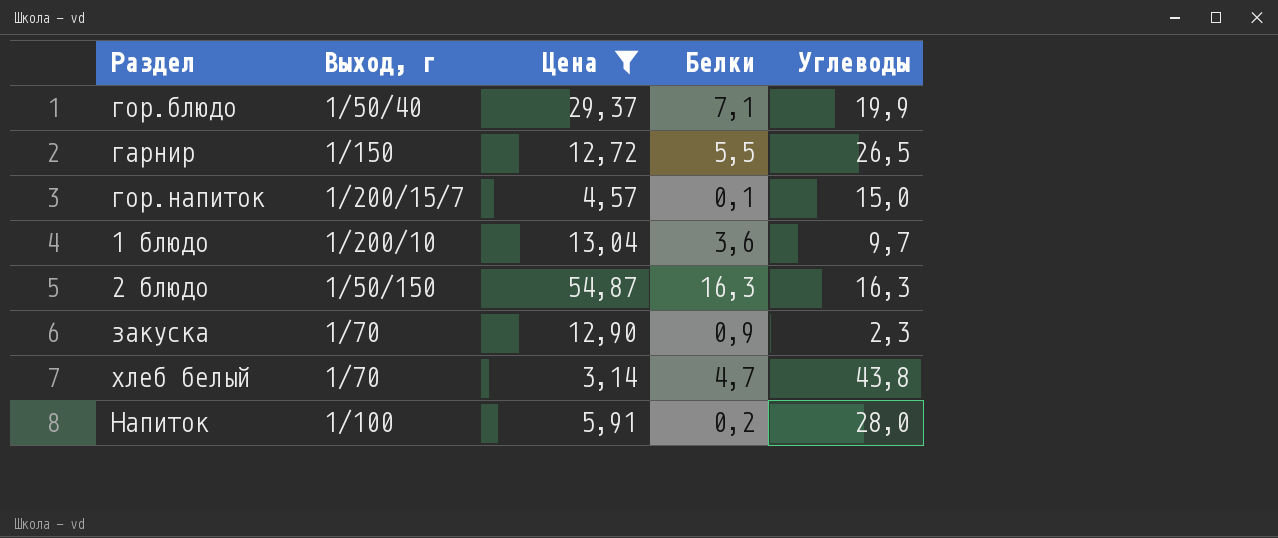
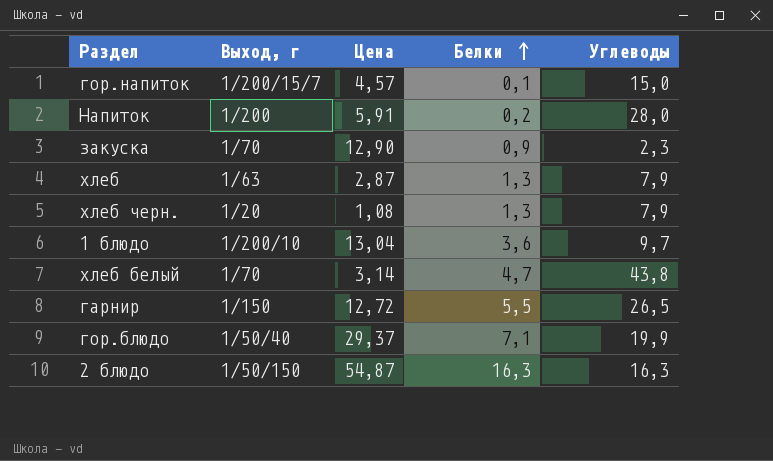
filter: Цена >= 3,14 -> none
row order: none -> Белки ascending
Напиток | Выход, г: 1/100 -> 1/200

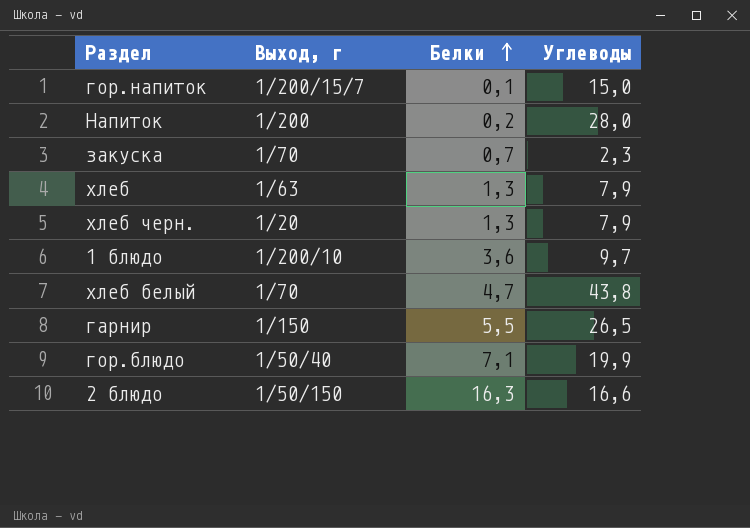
column Цена | position: 3 -> none
закуска | Белки: 0,9 -> 0,7
2 блюдо | Углеводы: 16,3 -> 16,6

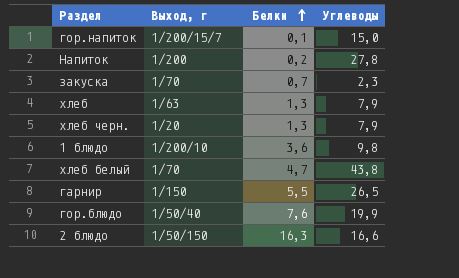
Напиток | Углеводы: 28,0 -> 27,8
1 блюдо | Углеводы: 9,7 -> 9,8
гор.блюдо | Белки: 7,1 -> 7,6

